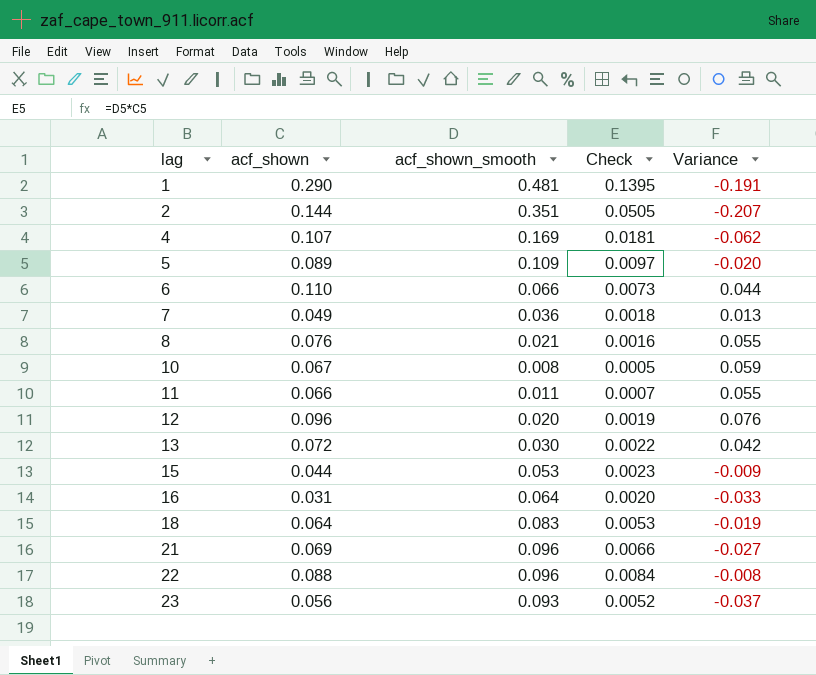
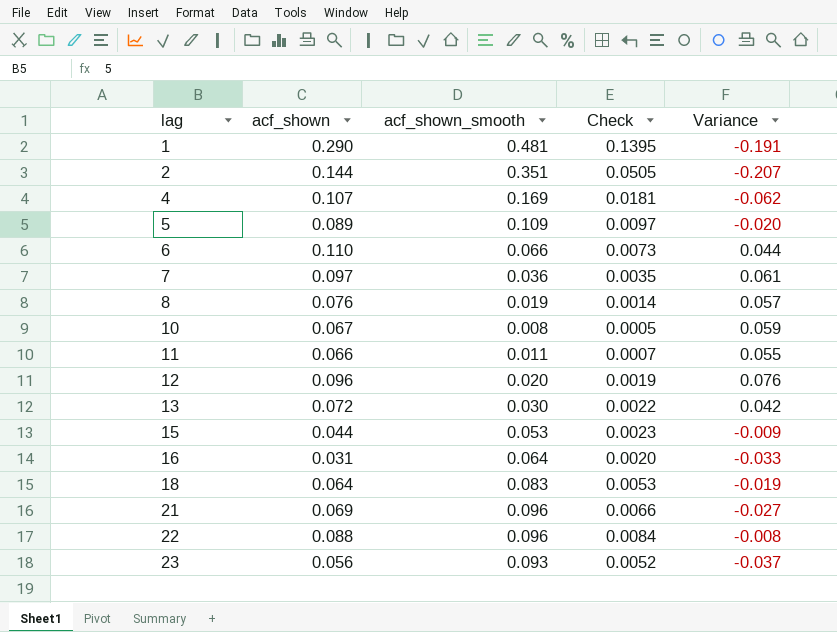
7 | acf_shown: 0.049 -> 0.097
7 | Check: 0.0018 -> 0.0035
7 | Variance: 0.013 -> 0.061
8 | acf_shown_smooth: 0.021 -> 0.019
8 | Check: 0.0016 -> 0.0014
8 | Variance: 0.055 -> 0.057

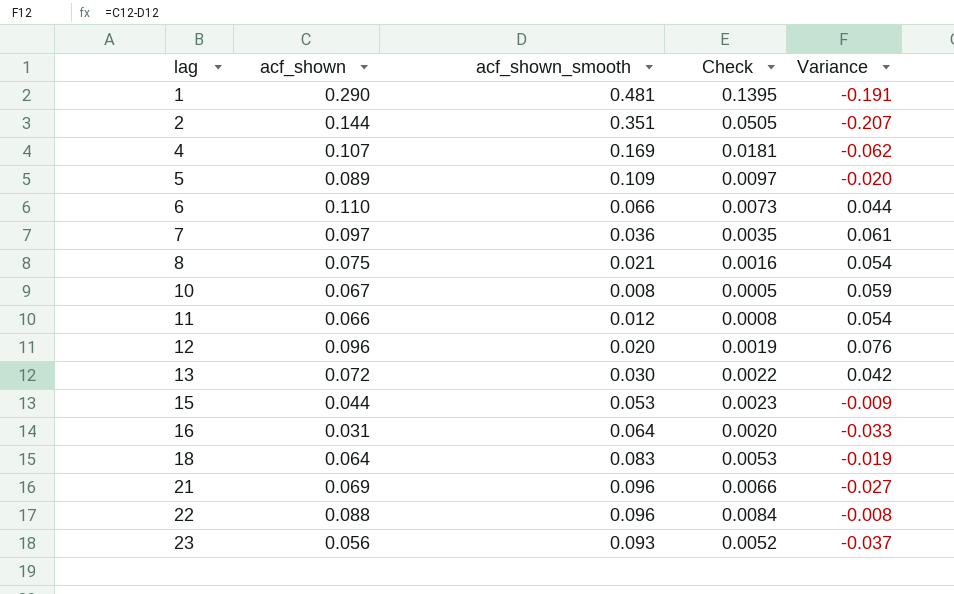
8 | acf_shown: 0.076 -> 0.075
8 | acf_shown_smooth: 0.019 -> 0.021
8 | Check: 0.0014 -> 0.0016
8 | Variance: 0.057 -> 0.054
11 | acf_shown_smooth: 0.011 -> 0.012
11 | Check: 0.0007 -> 0.0008
11 | Variance: 0.055 -> 0.054

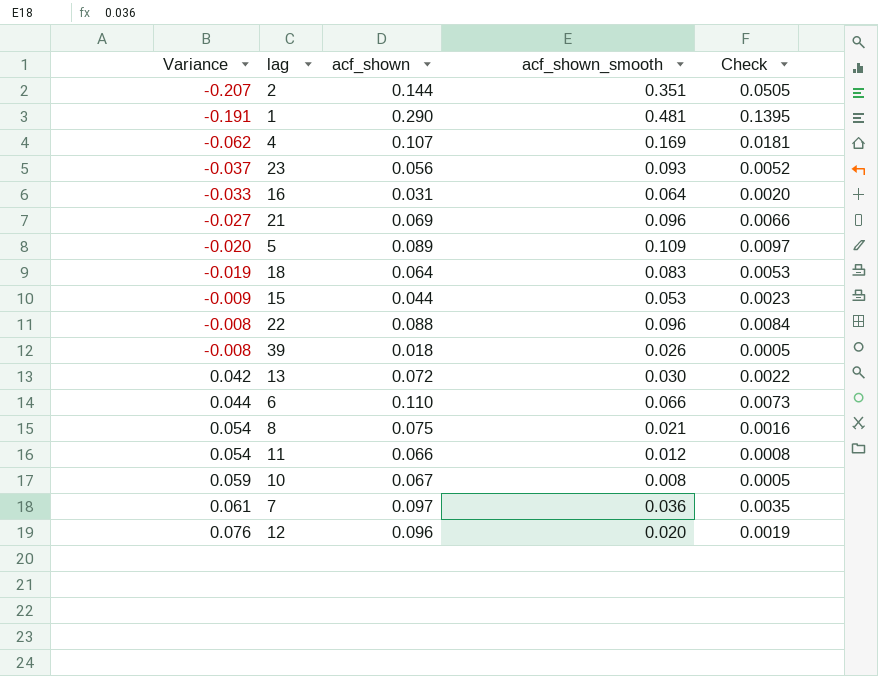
row order: lag ascending -> Variance ascending
column Variance | position: 5 -> 1
row 39: none -> -0.008 | 0.018 | 0.026 | 0.0005

